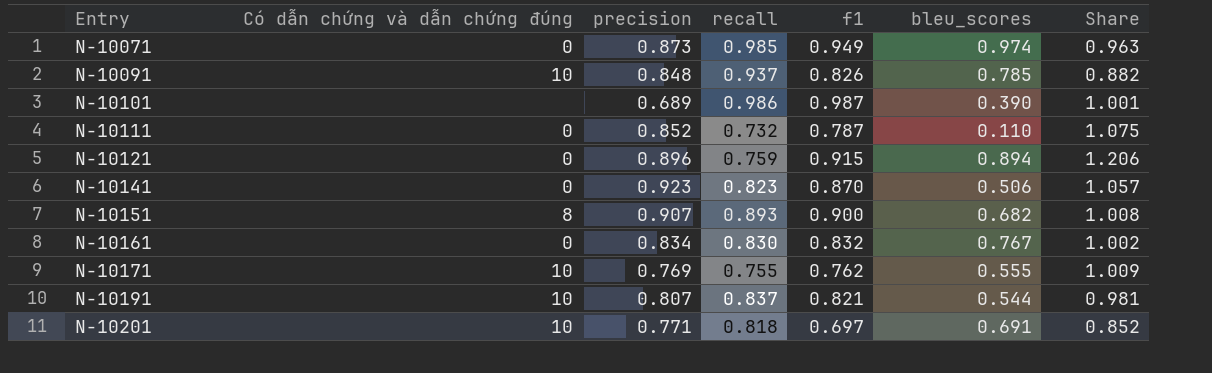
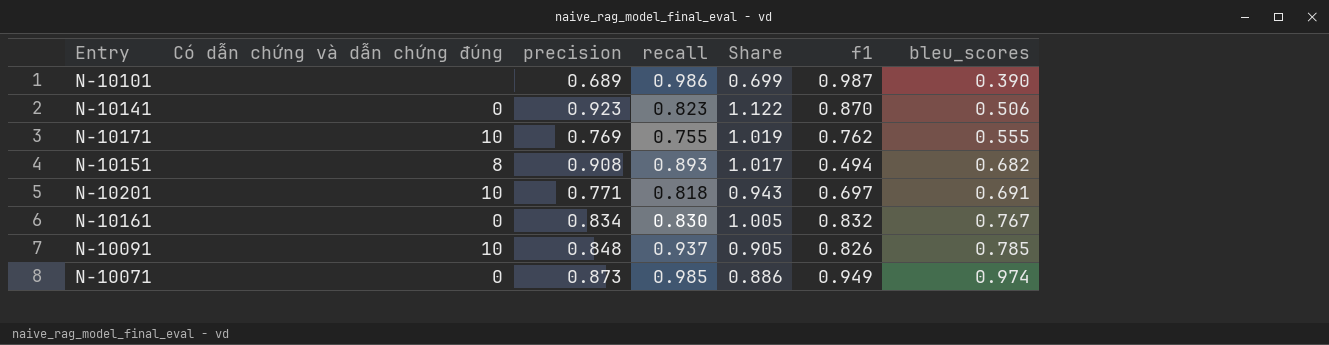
row order: Entry ascending -> bleu_scores ascending
column Share | formula: [f1] / [recall] -> [precision] / [recall]
column Share | position: 7 -> 5
row N-10111: 0 | 0.852 | 0.732 | 0.787 | 0.110 | 1.075 -> none
row N-10121: 0 | 0.896 | 0.759 | 0.915 | 0.894 | 1.206 -> none
row N-10191: 10 | 0.807 | 0.837 | 0.821 | 0.544 | 0.981 -> none
N-10151 | precision: 0.907 -> 0.908
N-10151 | f1: 0.900 -> 0.494

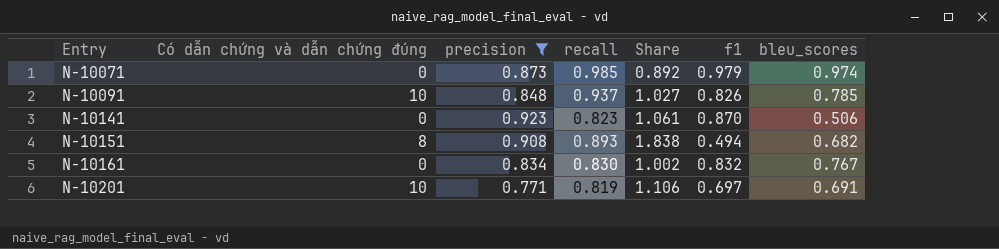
filter: none -> precision >= 0.771
row order: bleu_scores ascending -> Entry ascending
column Share | formula: [precision] / [recall] -> [precision] / [f1]
N-10071 | f1: 0.949 -> 0.979
N-10201 | recall: 0.818 -> 0.819

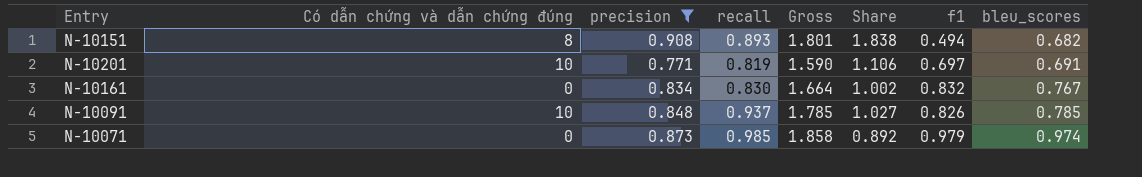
row order: Entry ascending -> bleu_scores ascending
column Gross | formula: none -> [precision] + [recall]
row N-10141: 0 | 0.923 | 0.823 | 1.061 | 0.870 | 0.506 -> none

